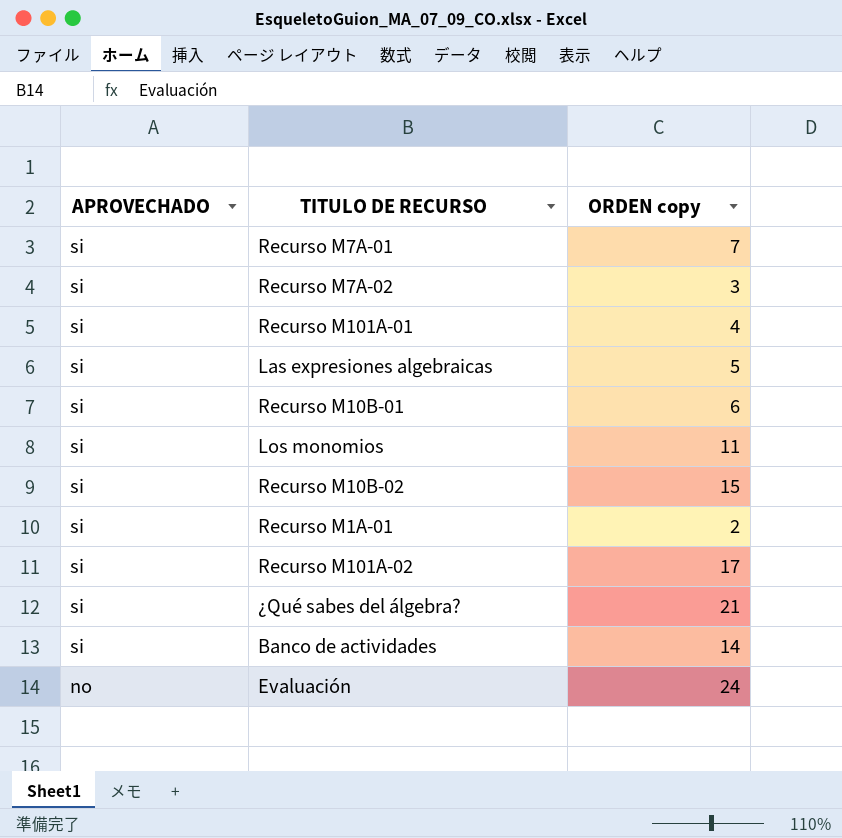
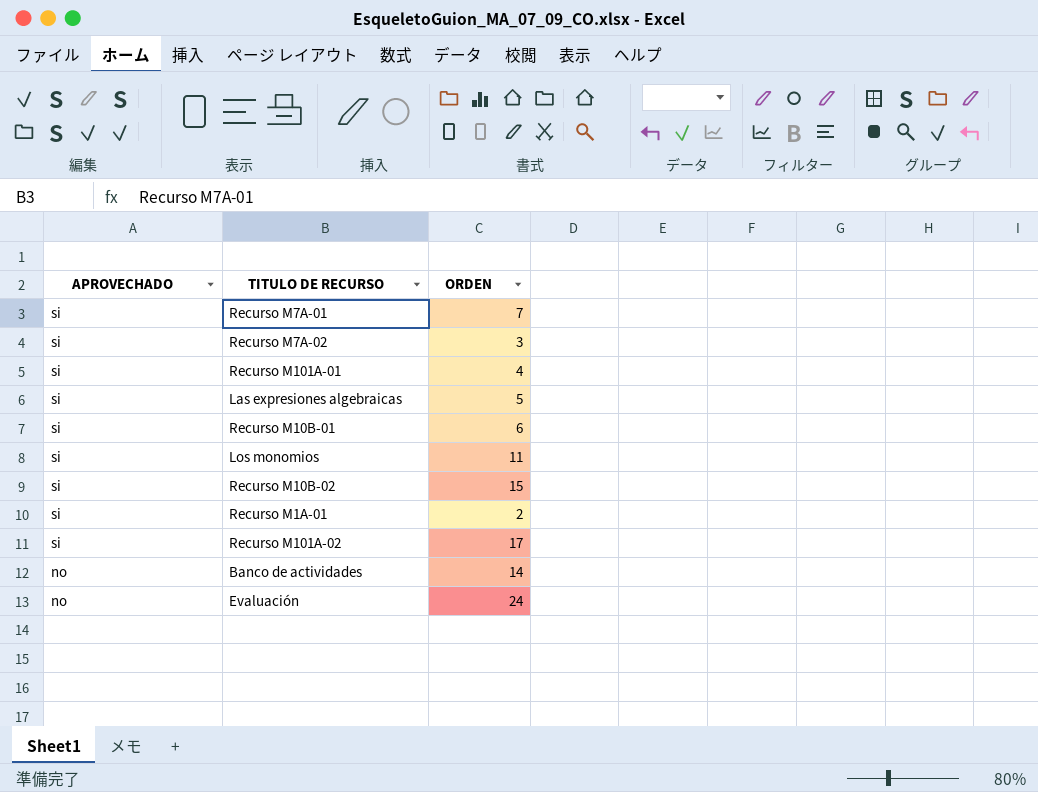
column name: ORDEN copy -> ORDEN
row ¿Qué sabes del álgebra?: si | 21 -> none
Banco de actividades | APROVECHADO: si -> no

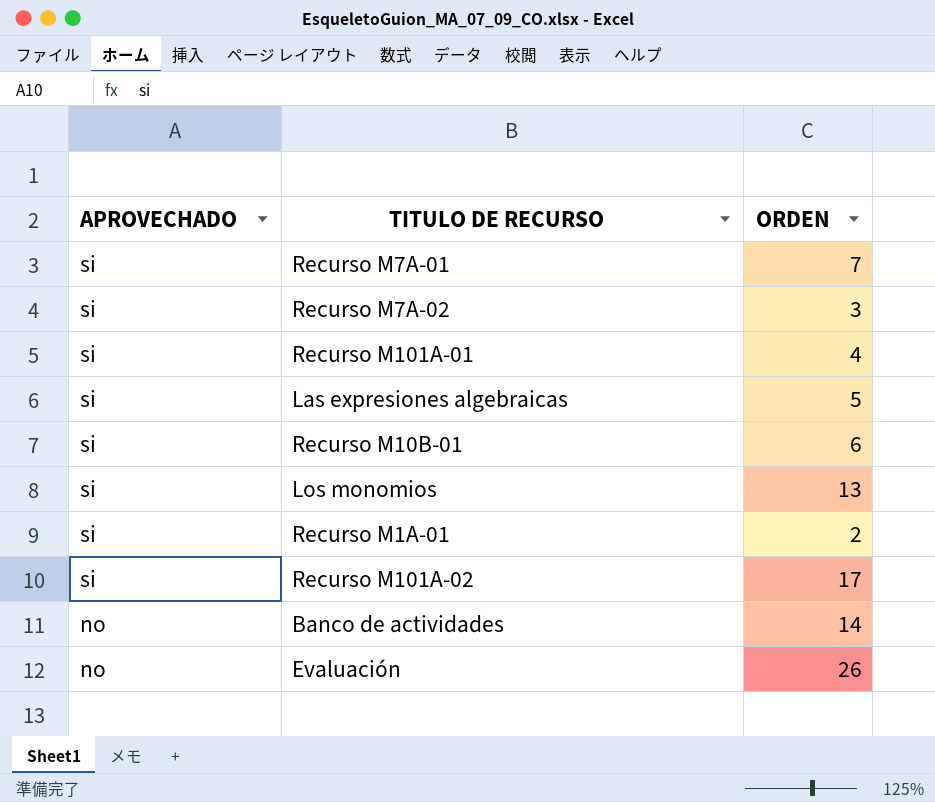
row Recurso M10B-02: si | 15 -> none
Los monomios | ORDEN: 11 -> 13
Evaluación | ORDEN: 24 -> 26

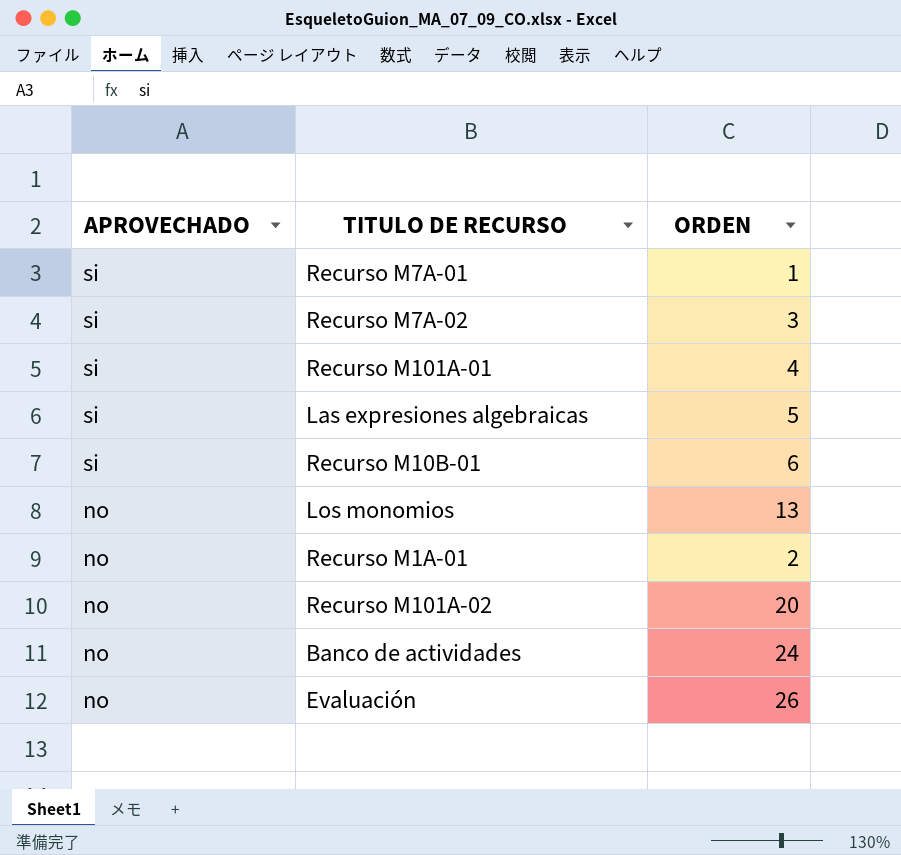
Recurso M7A-01 | ORDEN: 7 -> 1
Los monomios | APROVECHADO: si -> no
Recurso M1A-01 | APROVECHADO: si -> no
Recurso M101A-02 | APROVECHADO: si -> no
Recurso M101A-02 | ORDEN: 17 -> 20
Banco de actividades | ORDEN: 14 -> 24

